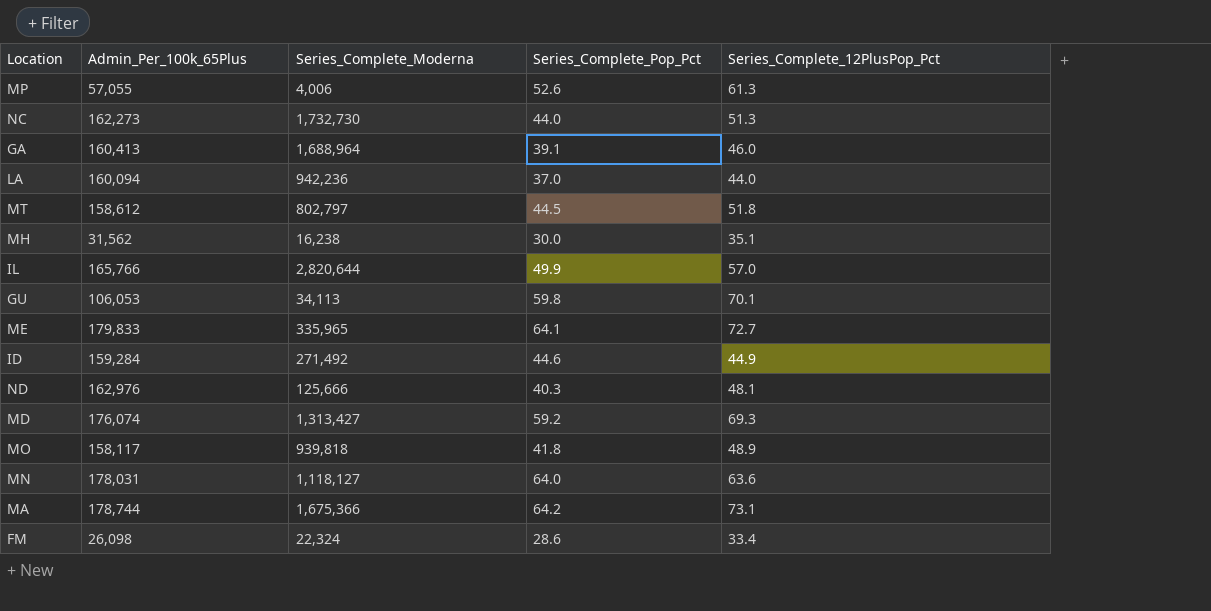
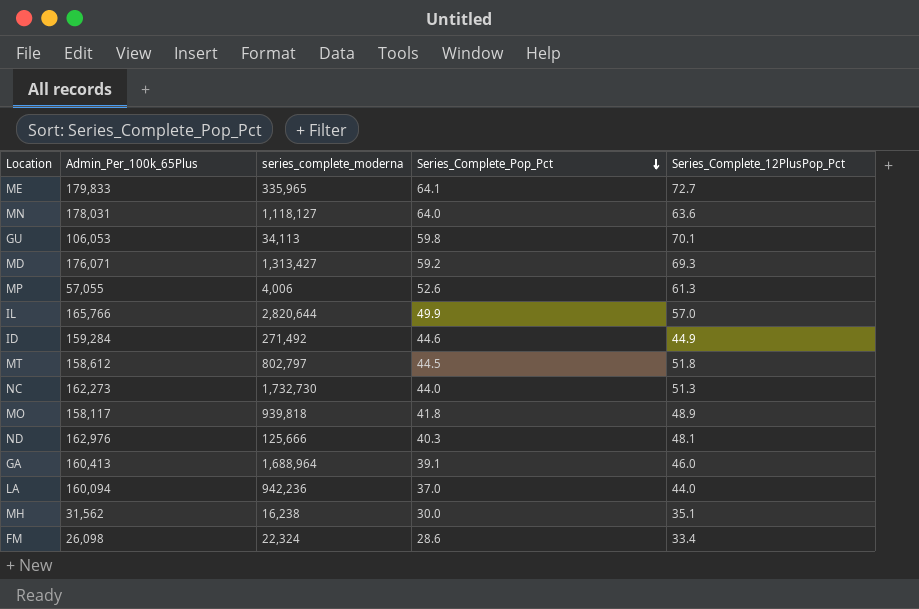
row order: none -> Series_Complete_Pop_Pct descending
column name: Series_Complete_Moderna -> series_complete_moderna
row MA: 178,744 | 1,675,366 | 64.2 | 73.1 -> none
MD | Admin_Per_100k_65Plus: 176,074 -> 176,071

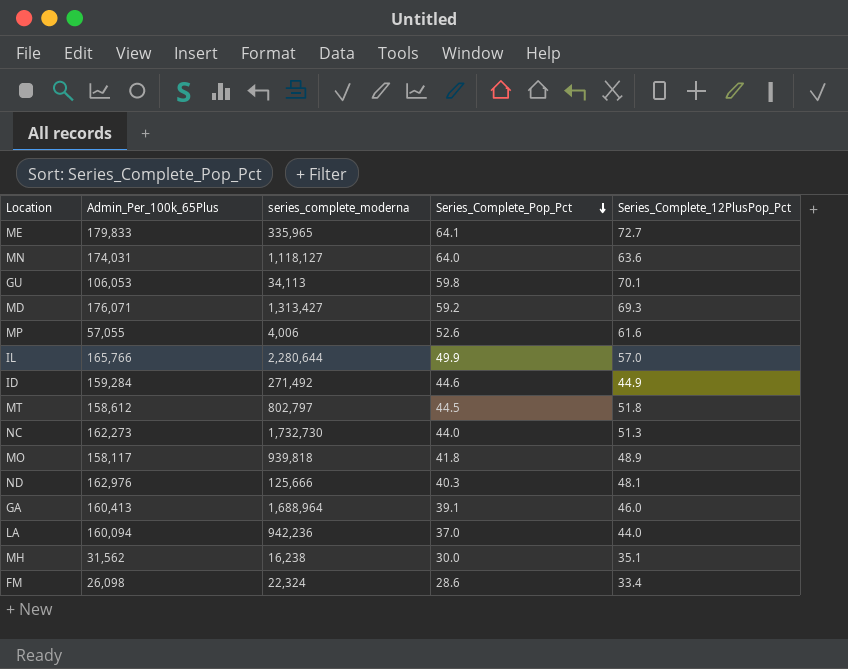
MN | Admin_Per_100k_65Plus: 178,031 -> 174,031
MP | Series_Complete_12PlusPop_Pct: 61.3 -> 61.6
IL | series_complete_moderna: 2,820,644 -> 2,280,644

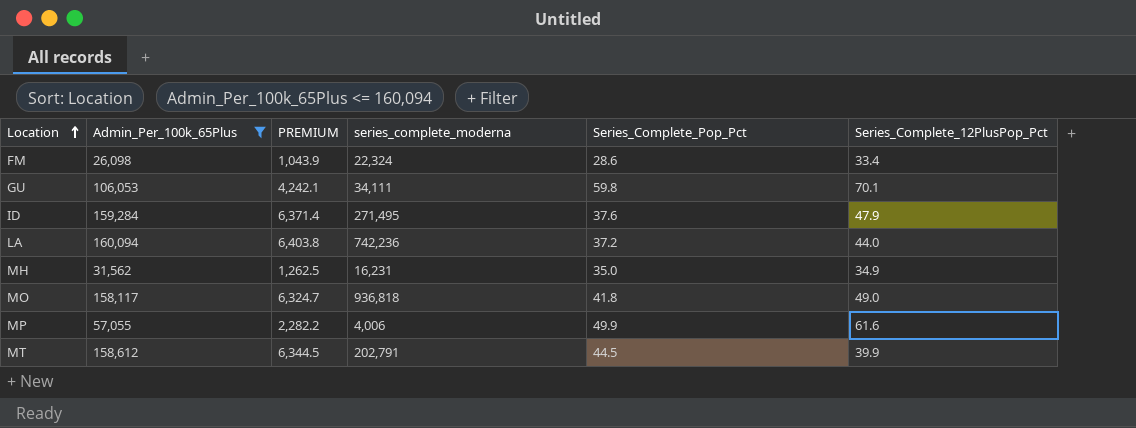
filter: none -> Admin_Per_100k_65Plus <= 160,094
row order: Series_Complete_Pop_Pct descending -> Location ascending
column PREMIUM | formula: none -> [Admin_Per_100k_65Plus] * 0.04
GU | series_complete_moderna: 34,113 -> 34,111
ID | series_complete_moderna: 271,492 -> 271,495
ID | Series_Complete_Pop_Pct: 44.6 -> 37.6
ID | Series_Complete_12PlusPop_Pct: 44.9 -> 47.9
LA | series_complete_moderna: 942,236 -> 742,236
LA | Series_Complete_Pop_Pct: 37.0 -> 37.2
MH | series_complete_moderna: 16,238 -> 16,231
MH | Series_Complete_Pop_Pct: 30.0 -> 35.0
MH | Series_Complete_12PlusPop_Pct: 35.1 -> 34.9
MO | series_complete_moderna: 939,818 -> 936,818
MO | Series_Complete_12PlusPop_Pct: 48.9 -> 49.0
MP | Series_Complete_Pop_Pct: 52.6 -> 49.9
MT | series_complete_moderna: 802,797 -> 202,791
MT | Series_Complete_12PlusPop_Pct: 51.8 -> 39.9

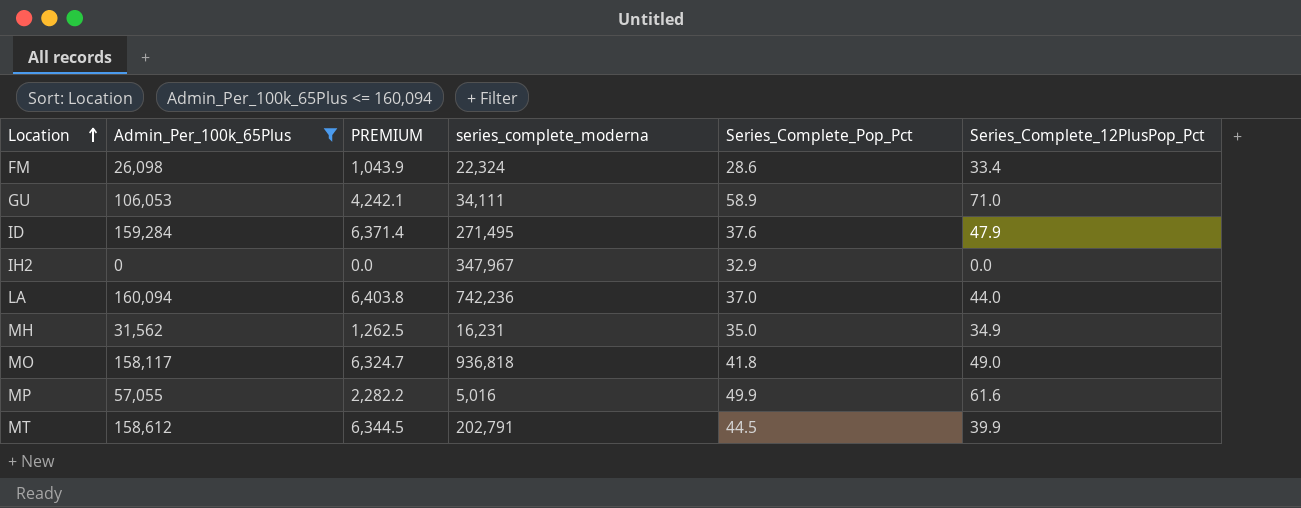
GU | Series_Complete_Pop_Pct: 59.8 -> 58.9
GU | Series_Complete_12PlusPop_Pct: 70.1 -> 71.0
row IH2: none -> 0 | 0.0 | 347,967 | 32.9 | 0.0
LA | Series_Complete_Pop_Pct: 37.2 -> 37.0
MP | series_complete_moderna: 4,006 -> 5,016

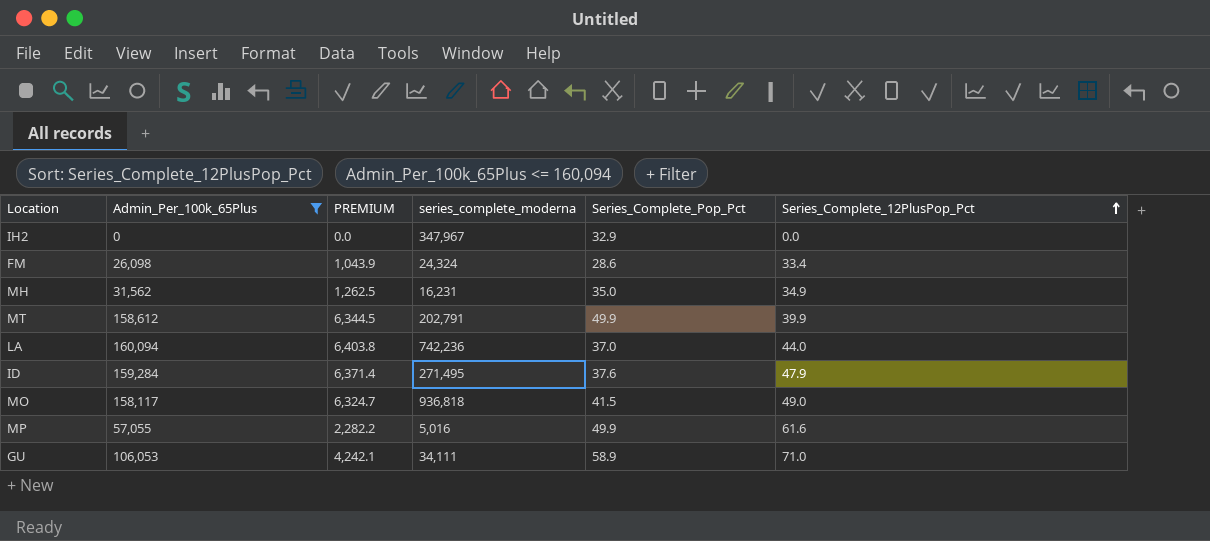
row order: Location ascending -> Series_Complete_12PlusPop_Pct ascending
FM | series_complete_moderna: 22,324 -> 24,324
MT | Series_Complete_Pop_Pct: 44.5 -> 49.9
MO | Series_Complete_Pop_Pct: 41.8 -> 41.5

